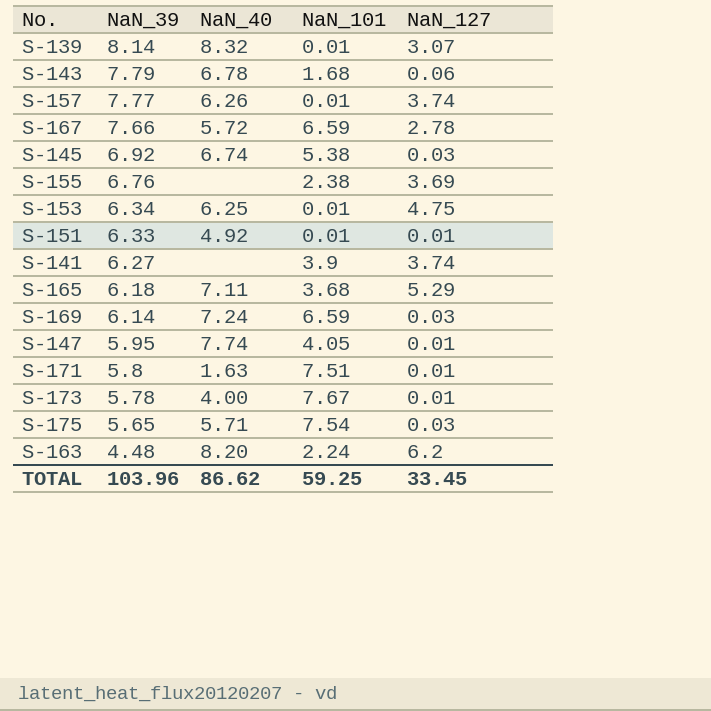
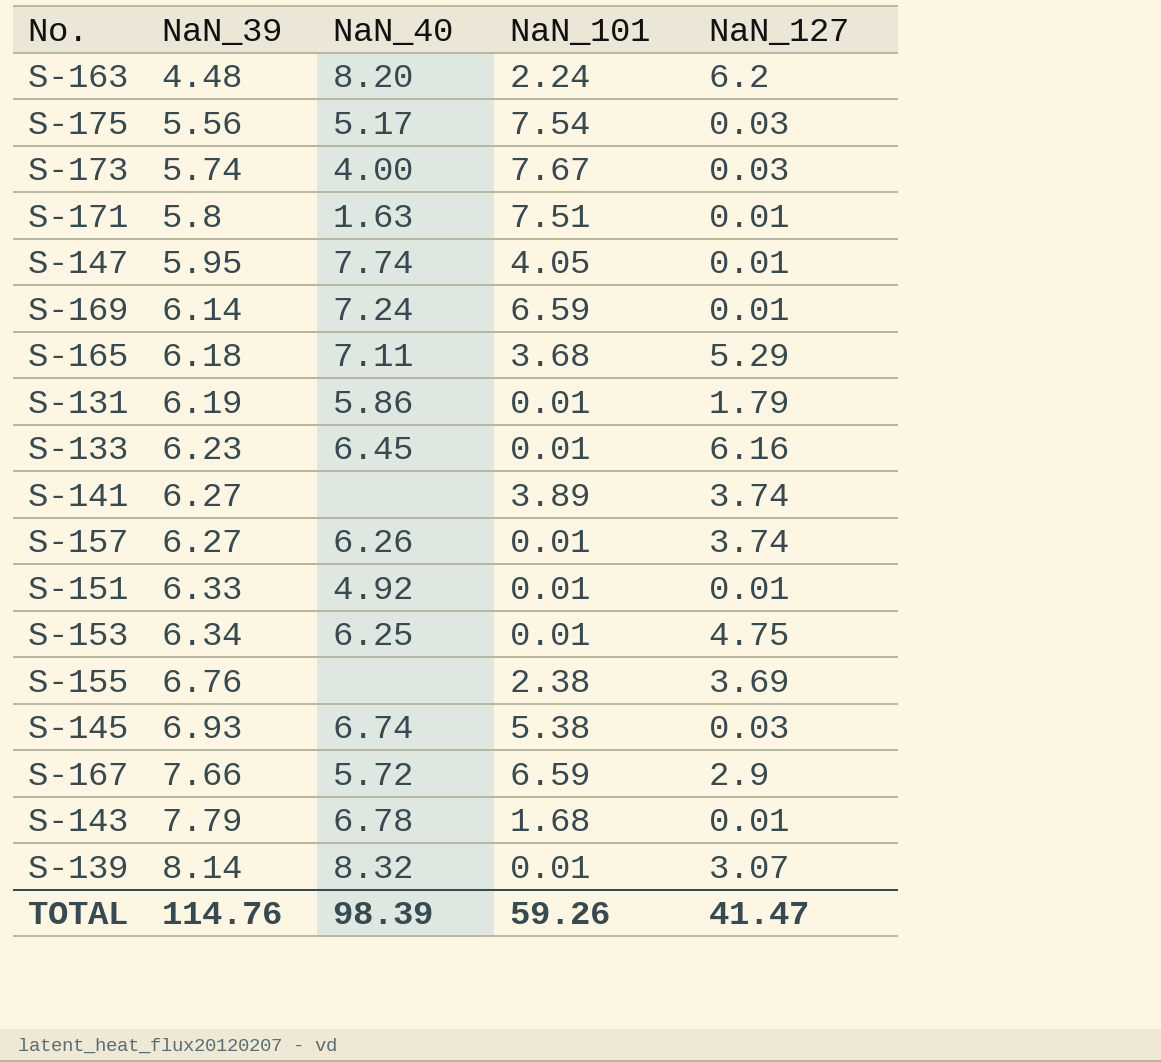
row order: NaN_39 descending -> NaN_39 ascending
S-175 | NaN_39: 5.65 -> 5.56
S-175 | NaN_40: 5.71 -> 5.17
S-173 | NaN_39: 5.78 -> 5.74
S-173 | NaN_127: 0.01 -> 0.03
S-169 | NaN_127: 0.03 -> 0.01
row S-131: none -> 6.19 | 5.86 | 0.01 | 1.79
row S-133: none -> 6.23 | 6.45 | 0.01 | 6.16
S-141 | NaN_101: 3.9 -> 3.89
S-157 | NaN_39: 7.77 -> 6.27
S-145 | NaN_39: 6.92 -> 6.93
S-167 | NaN_127: 2.78 -> 2.9
S-143 | NaN_127: 0.06 -> 0.01
TOTAL | NaN_39: 103.96 -> 114.76
TOTAL | NaN_40: 86.62 -> 98.39
TOTAL | NaN_101: 59.25 -> 59.26
TOTAL | NaN_127: 33.45 -> 41.47

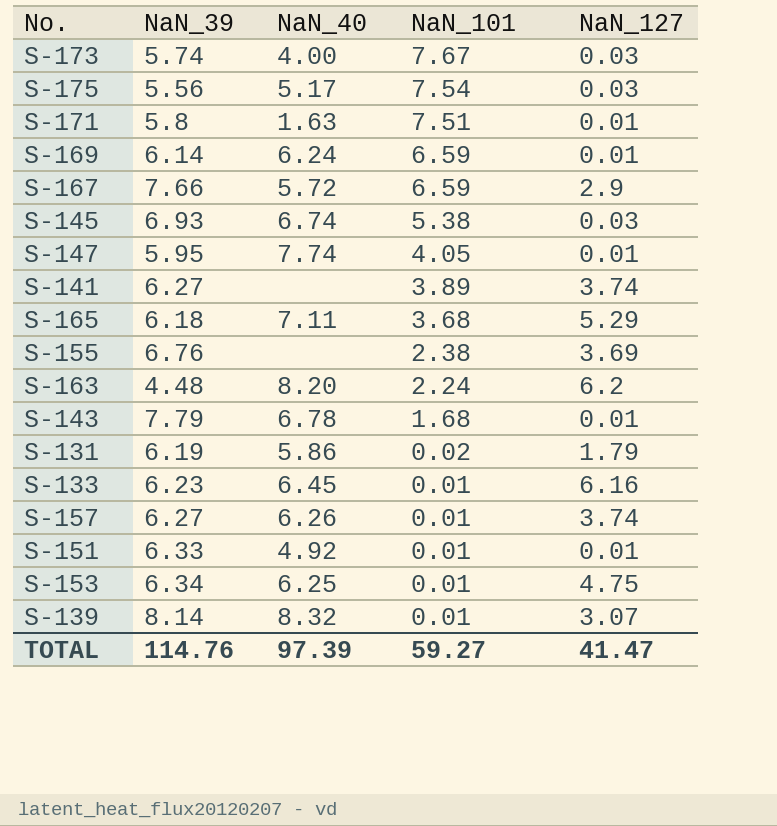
row order: NaN_39 ascending -> NaN_101 descending
S-169 | NaN_40: 7.24 -> 6.24
S-131 | NaN_101: 0.01 -> 0.02
TOTAL | NaN_40: 98.39 -> 97.39
TOTAL | NaN_101: 59.26 -> 59.27

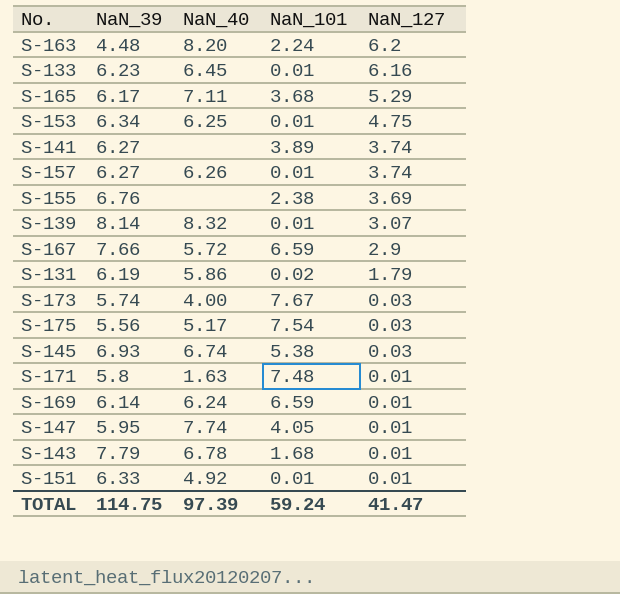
row order: NaN_101 descending -> NaN_127 descending
S-165 | NaN_39: 6.18 -> 6.17
S-171 | NaN_101: 7.51 -> 7.48
TOTAL | NaN_39: 114.76 -> 114.75
TOTAL | NaN_101: 59.27 -> 59.24

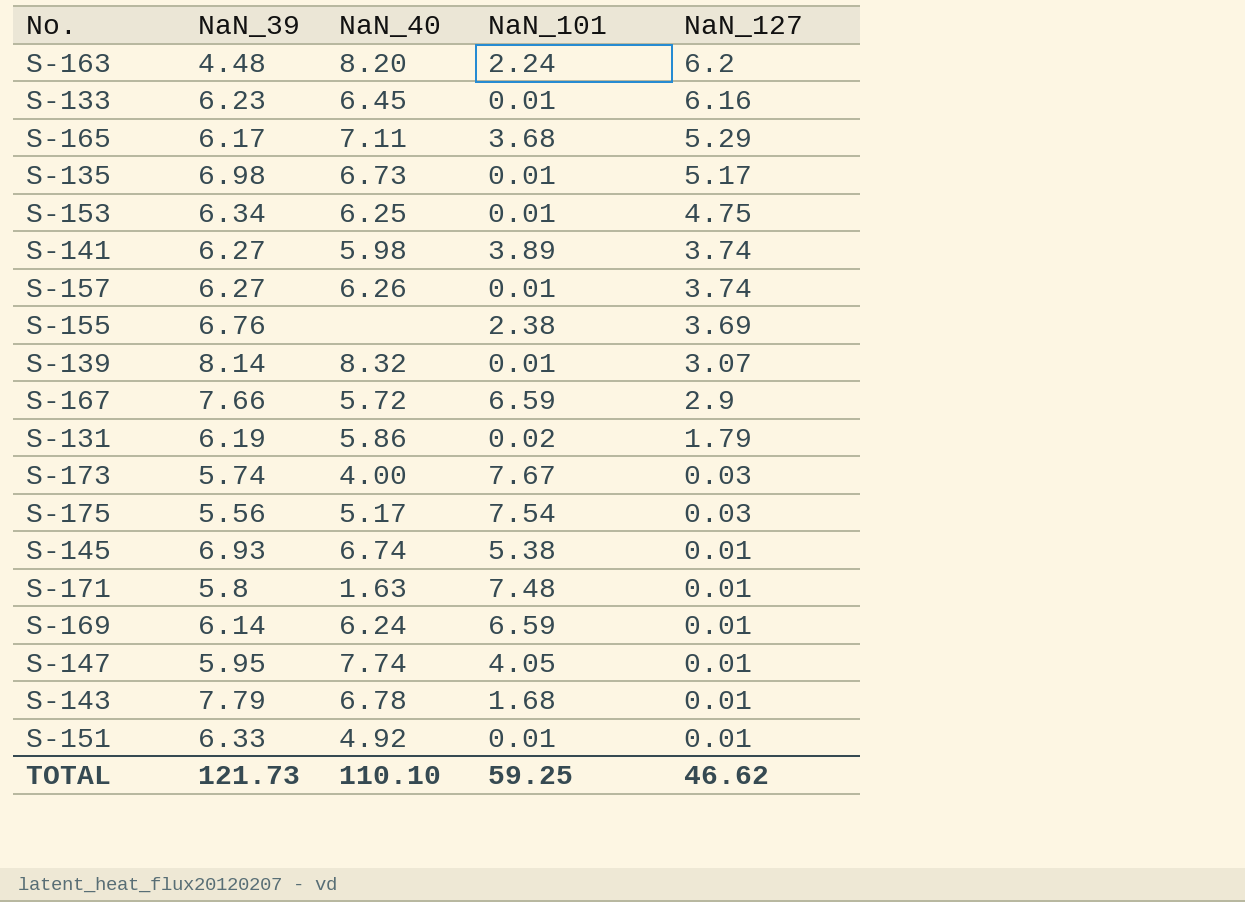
row S-135: none -> 6.98 | 6.73 | 0.01 | 5.17
S-141 | NaN_40: none -> 5.98
S-145 | NaN_127: 0.03 -> 0.01
TOTAL | NaN_39: 114.75 -> 121.73
TOTAL | NaN_40: 97.39 -> 110.10
TOTAL | NaN_101: 59.24 -> 59.25
TOTAL | NaN_127: 41.47 -> 46.62

